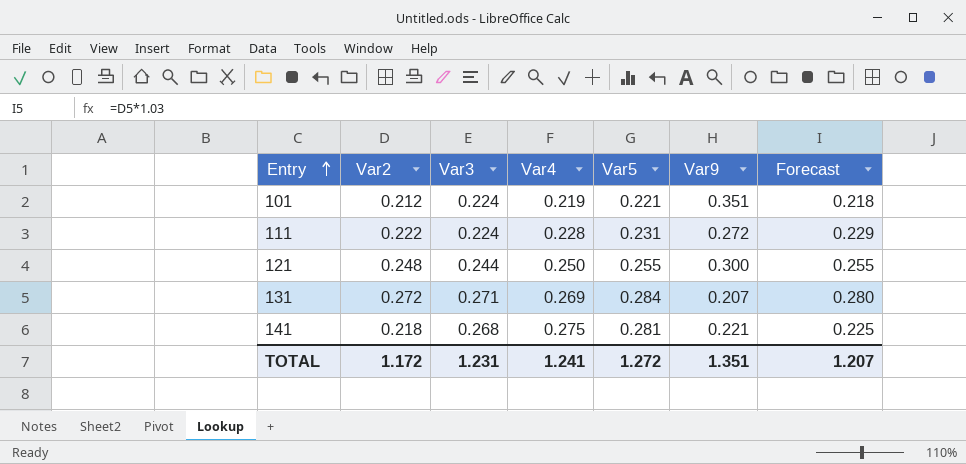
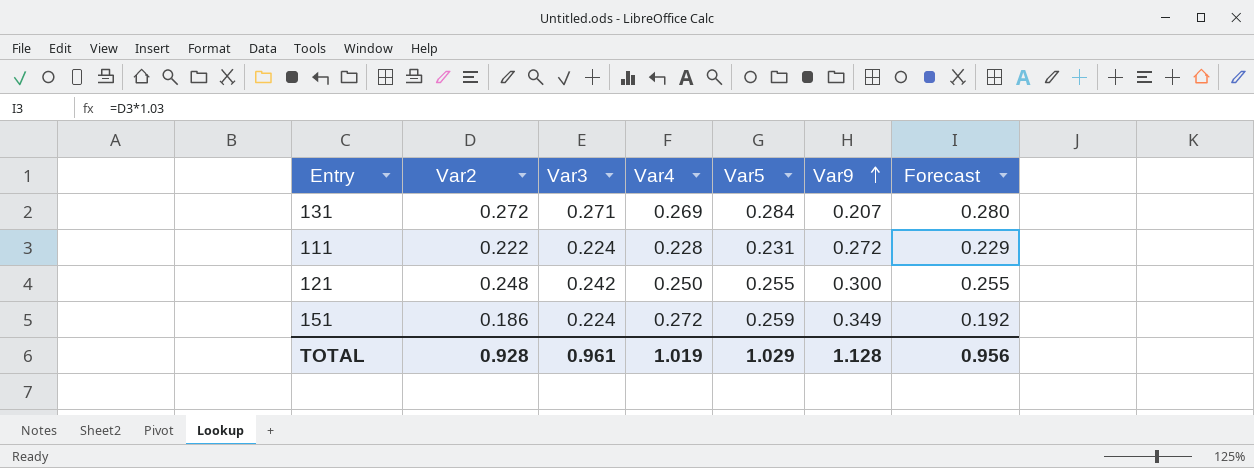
row order: Entry ascending -> Var9 ascending
row 101: 0.212 | 0.224 | 0.219 | 0.221 | 0.351 | 0.218 -> none
row 141: 0.218 | 0.268 | 0.275 | 0.281 | 0.221 | 0.225 -> none
121 | Var3: 0.244 -> 0.242
row 151: none -> 0.186 | 0.224 | 0.272 | 0.259 | 0.349 | 0.192
TOTAL | Var2: 1.172 -> 0.928
TOTAL | Var3: 1.231 -> 0.961
TOTAL | Var4: 1.241 -> 1.019
TOTAL | Var5: 1.272 -> 1.029
TOTAL | Var9: 1.351 -> 1.128
TOTAL | Forecast: 1.207 -> 0.956

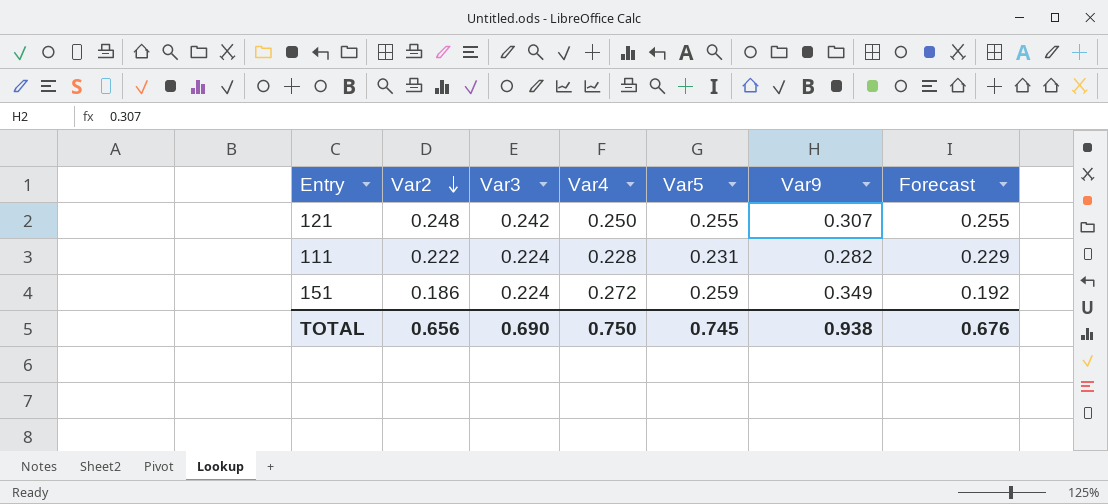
row order: Var9 ascending -> Var2 descending
row 131: 0.272 | 0.271 | 0.269 | 0.284 | 0.207 | 0.280 -> none
121 | Var9: 0.300 -> 0.307
111 | Var9: 0.272 -> 0.282
TOTAL | Var2: 0.928 -> 0.656
TOTAL | Var3: 0.961 -> 0.690
TOTAL | Var4: 1.019 -> 0.750
TOTAL | Var5: 1.029 -> 0.745
TOTAL | Var9: 1.128 -> 0.938
TOTAL | Forecast: 0.956 -> 0.676

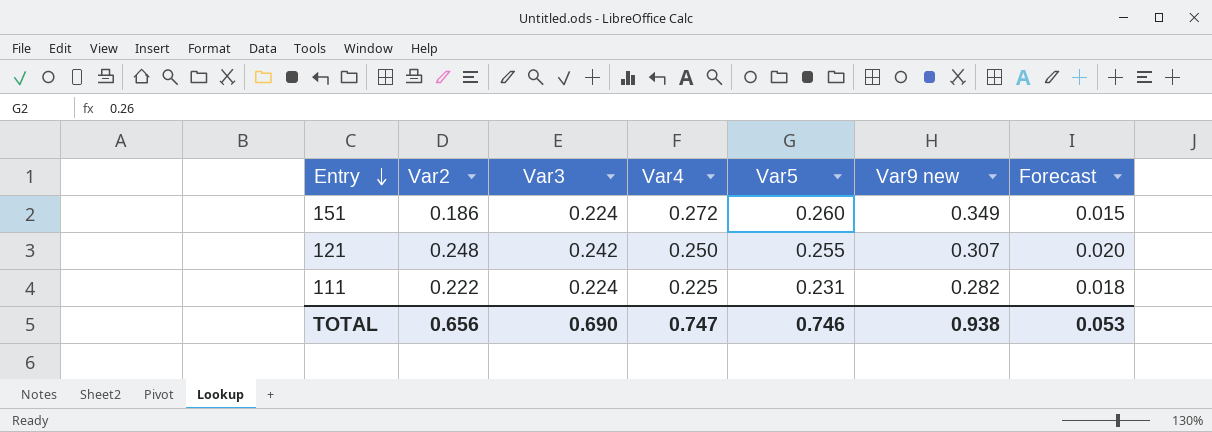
row order: Var2 descending -> Entry descending
column name: Var9 -> Var9 new
column Forecast | formula: [Var2] * 1.03 -> [Var2] * 0.08
151 | Var5: 0.259 -> 0.260
111 | Var4: 0.228 -> 0.225
TOTAL | Var4: 0.750 -> 0.747
TOTAL | Var5: 0.745 -> 0.746
TOTAL | Forecast: 0.676 -> 0.053

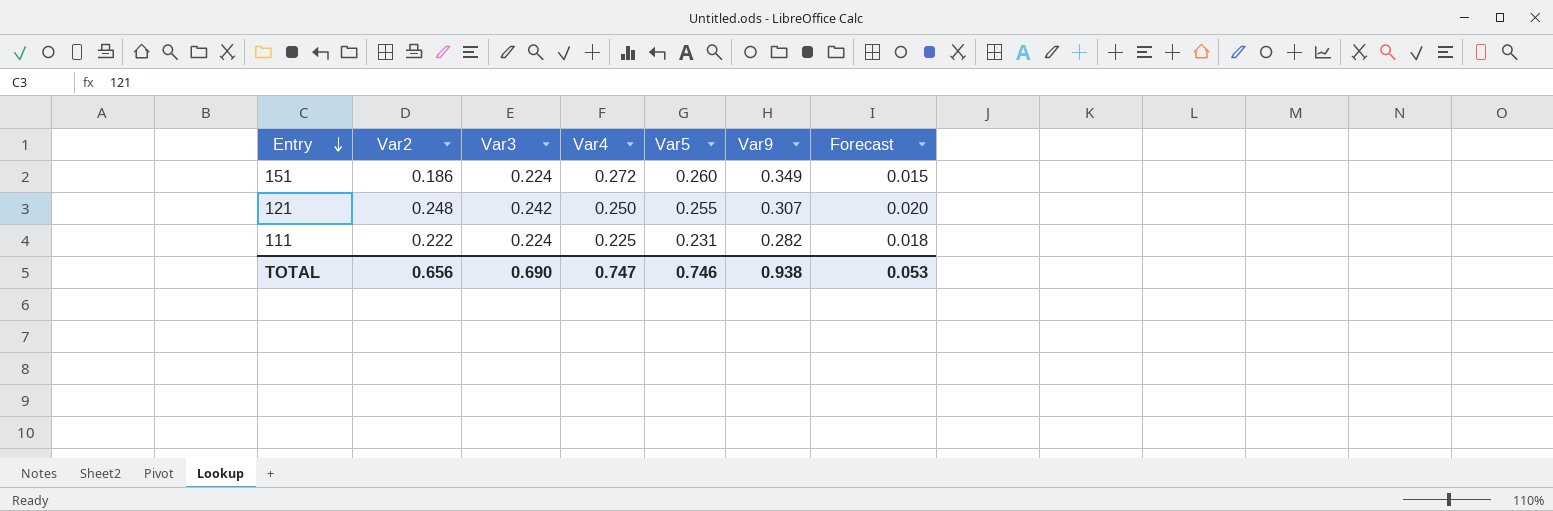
column name: Var9 new -> Var9

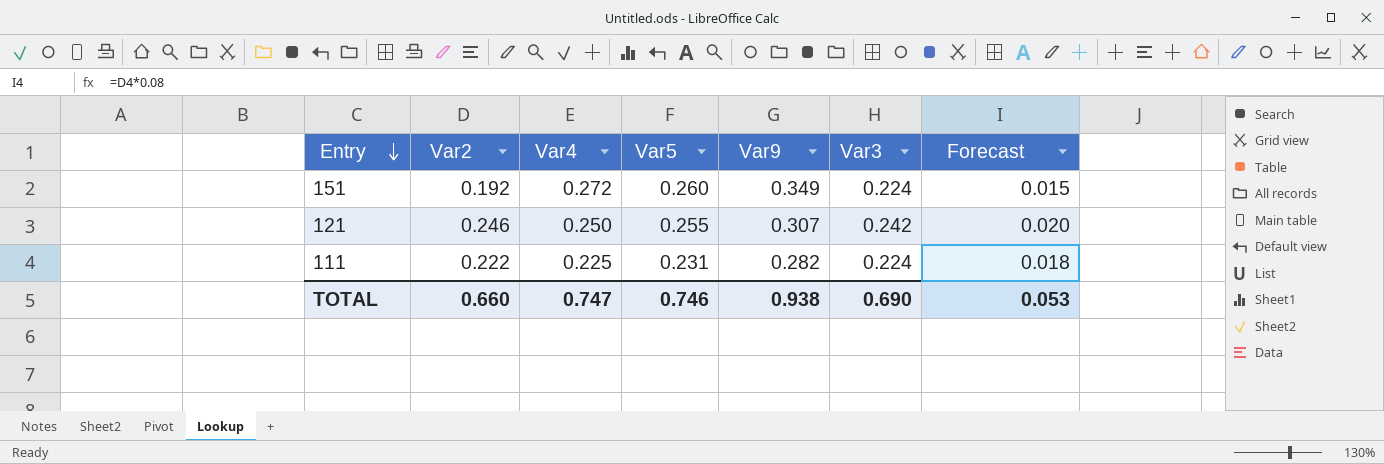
column Var3 | position: 3 -> 6
151 | Var2: 0.186 -> 0.192
121 | Var2: 0.248 -> 0.246
TOTAL | Var2: 0.656 -> 0.660

